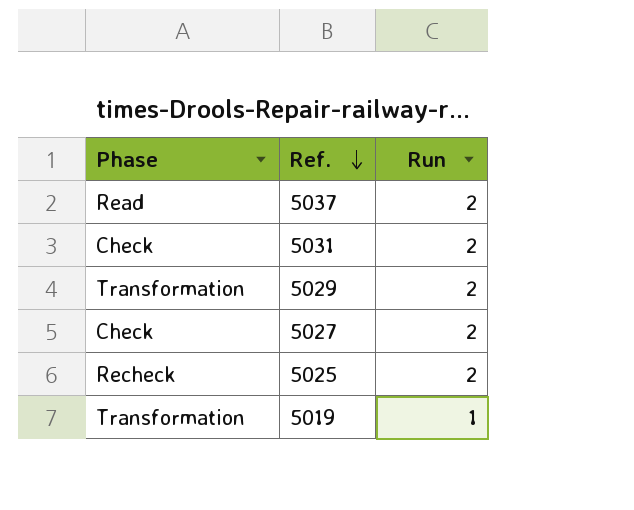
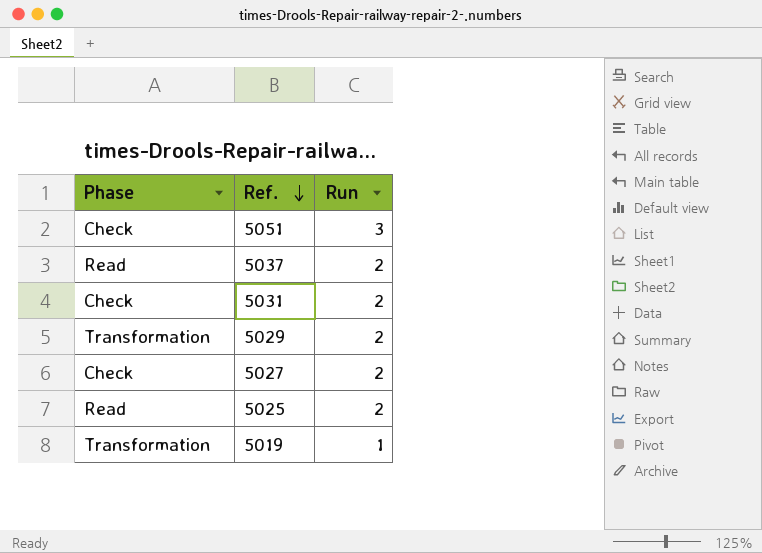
row 5051: none -> Check | 3
5025 | Phase: Recheck -> Read

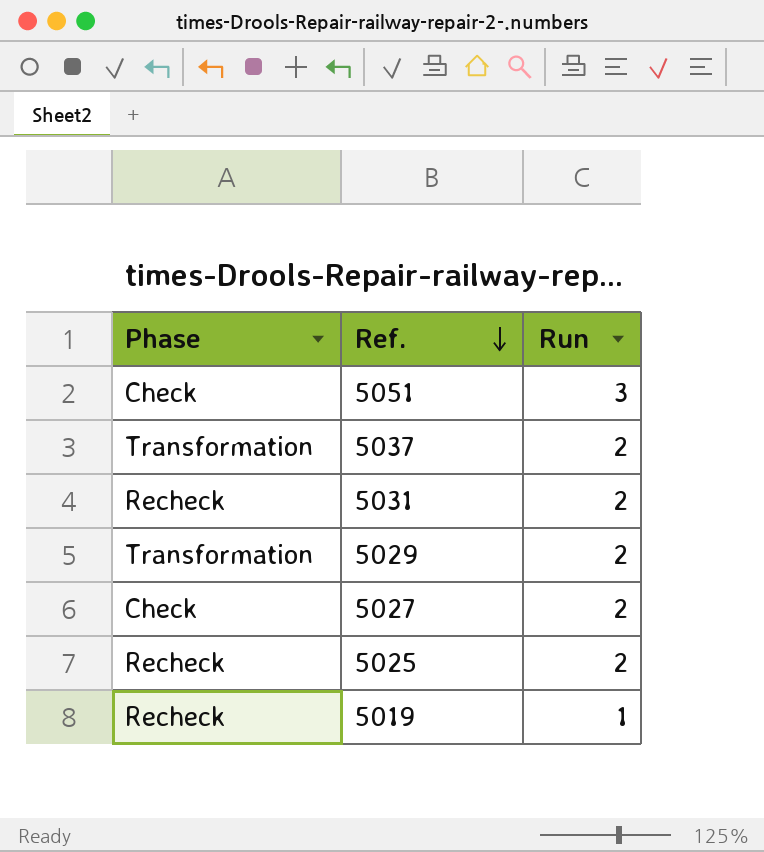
5037 | Phase: Read -> Transformation
5031 | Phase: Check -> Recheck
5025 | Phase: Read -> Recheck
5019 | Phase: Transformation -> Recheck

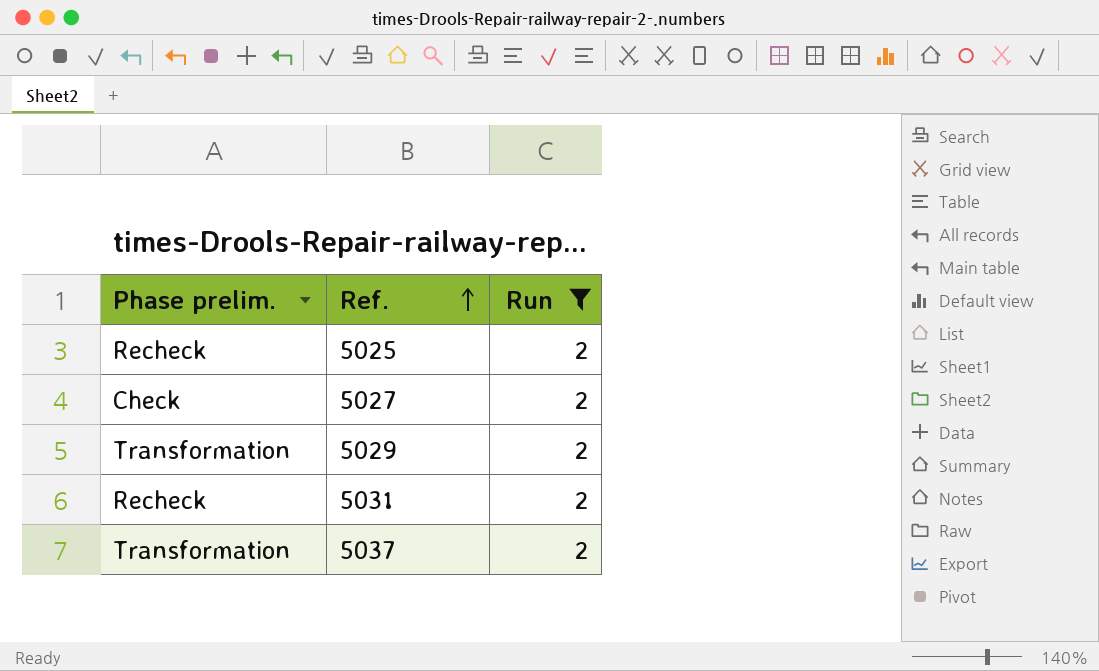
filter: none -> Run = 2
row order: Ref. descending -> Ref. ascending
column name: Phase -> Phase prelim.

